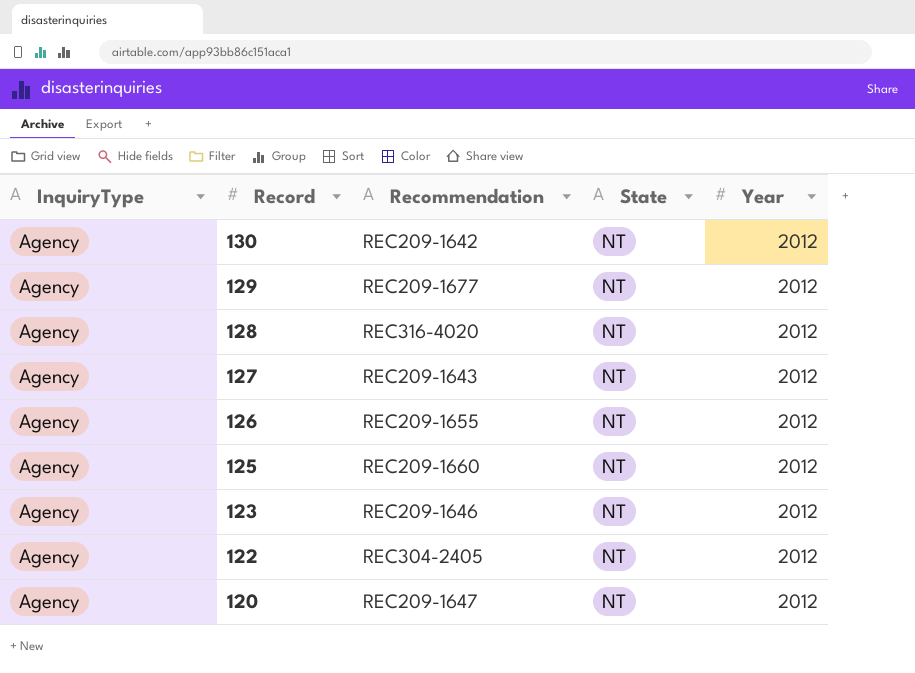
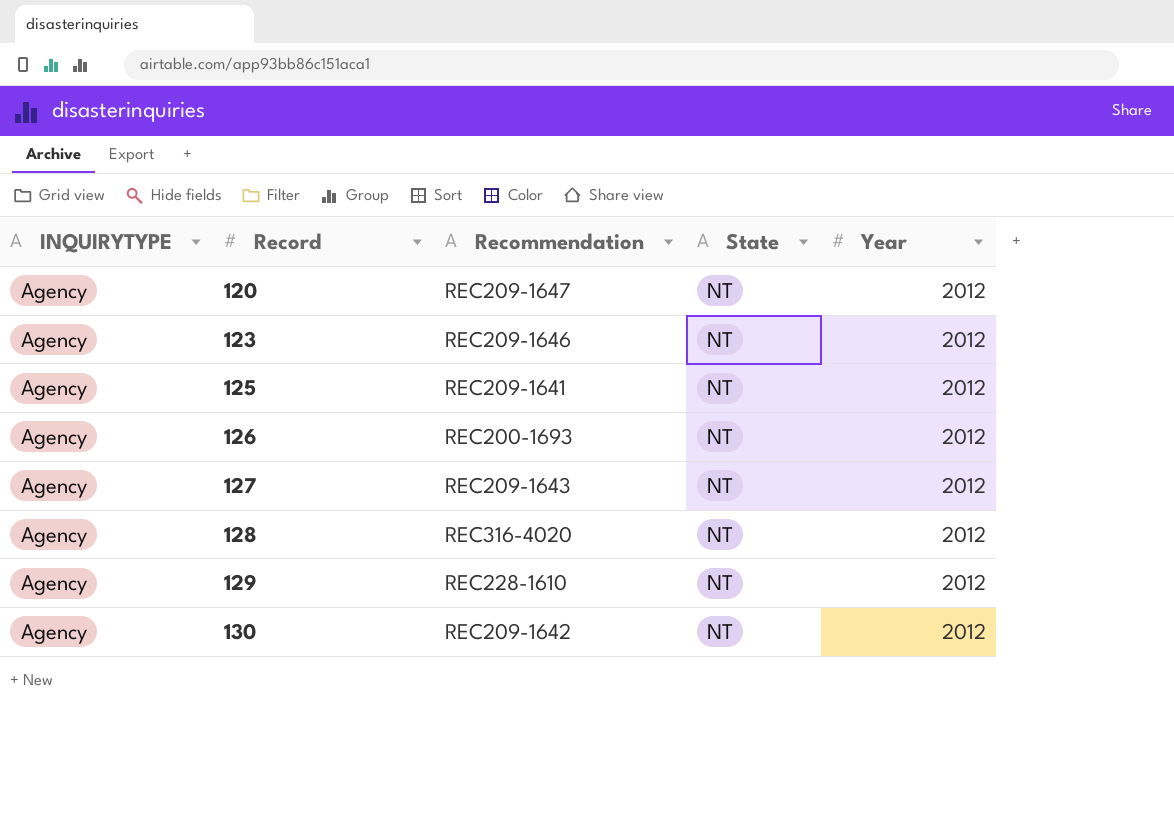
row order: Record descending -> Record ascending
column name: InquiryType -> INQUIRYTYPE
row 122: Agency | REC304-2405 | NT | 2012 -> none
125 | Recommendation: REC209-1660 -> REC209-1641
126 | Recommendation: REC209-1655 -> REC200-1693
129 | Recommendation: REC209-1677 -> REC228-1610

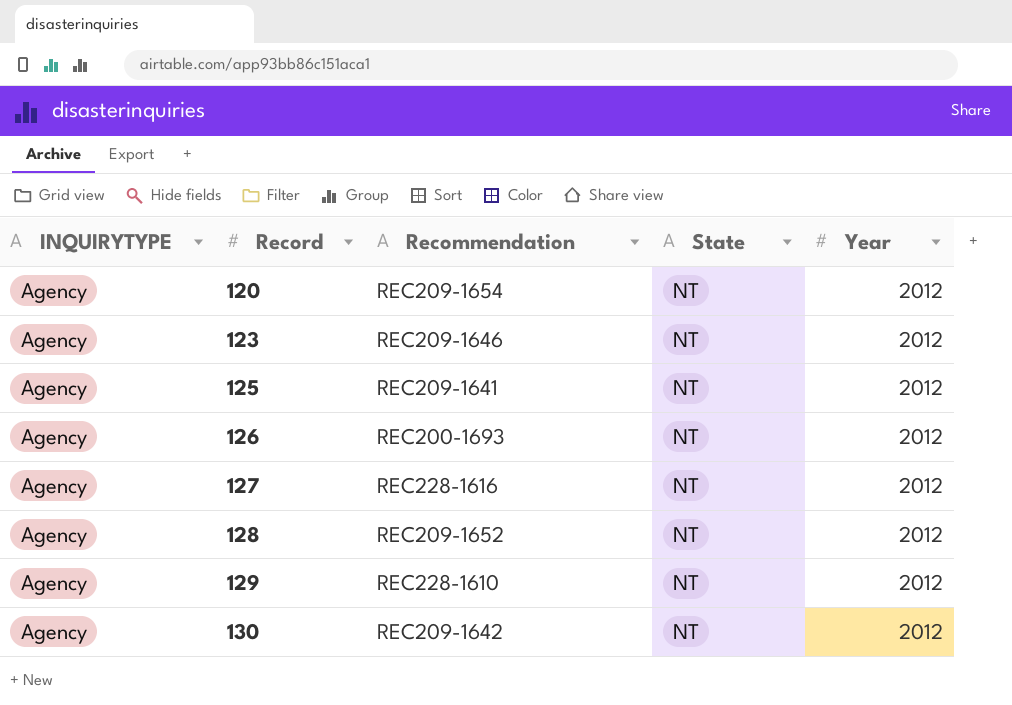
120 | Recommendation: REC209-1647 -> REC209-1654
127 | Recommendation: REC209-1643 -> REC228-1616
128 | Recommendation: REC316-4020 -> REC209-1652

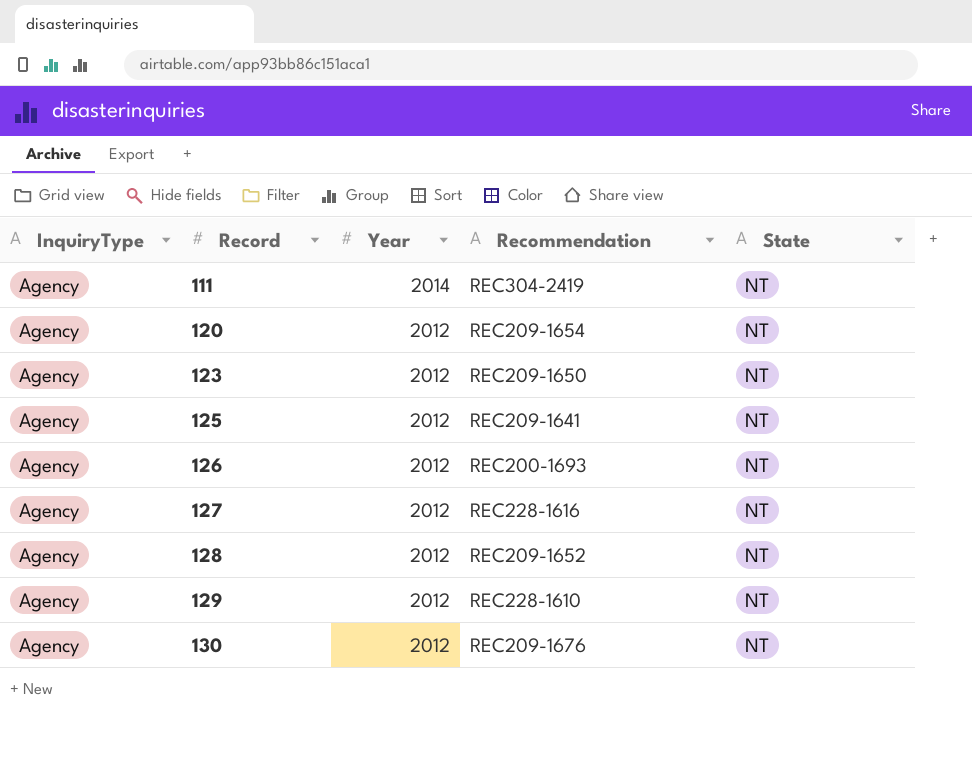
column name: INQUIRYTYPE -> InquiryType
column Year | position: 5 -> 3
row 111: none -> Agency | 2014 | REC304-2419 | NT
123 | Recommendation: REC209-1646 -> REC209-1650
130 | Recommendation: REC209-1642 -> REC209-1676

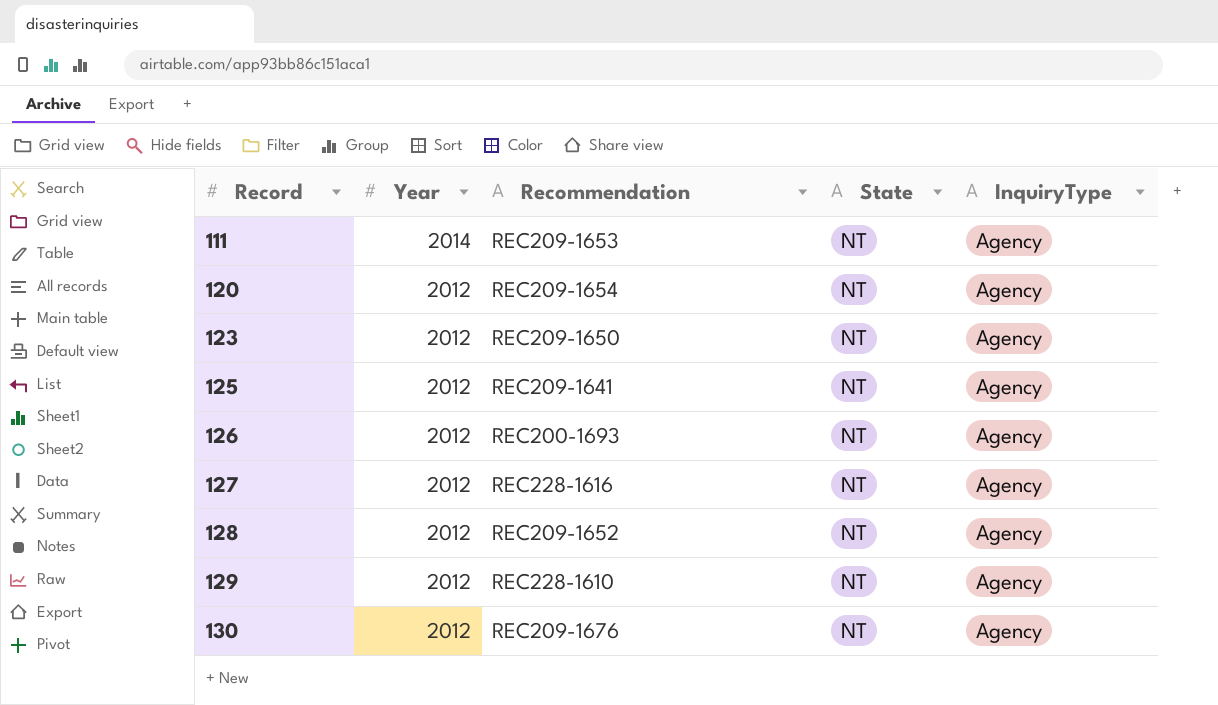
column InquiryType | position: 1 -> 5
111 | Recommendation: REC304-2419 -> REC209-1653

